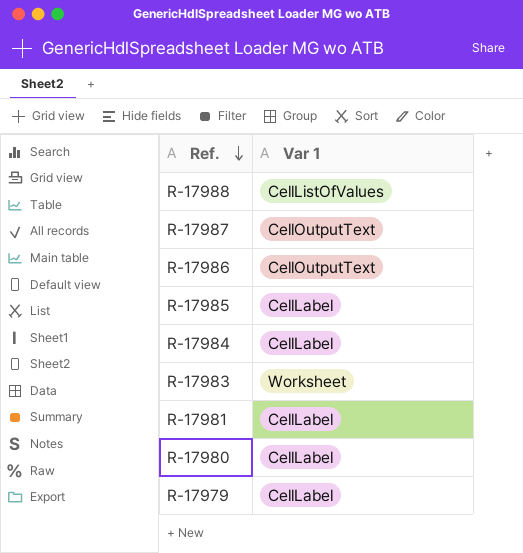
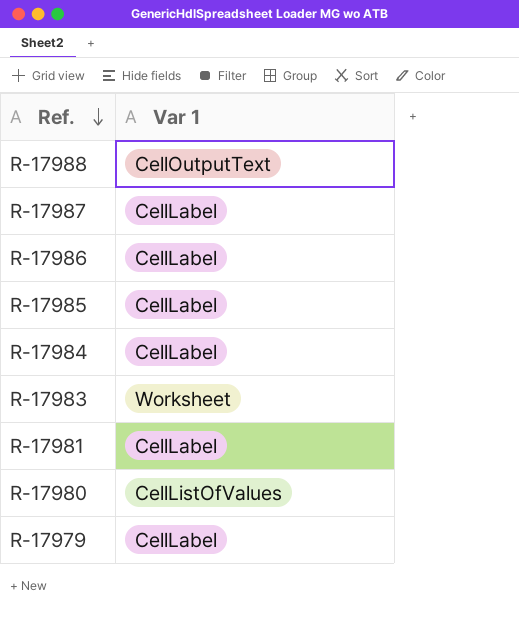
R-17988 | Var 1: CellListOfValues -> CellOutputText
R-17987 | Var 1: CellOutputText -> CellLabel
R-17986 | Var 1: CellOutputText -> CellLabel
R-17980 | Var 1: CellLabel -> CellListOfValues

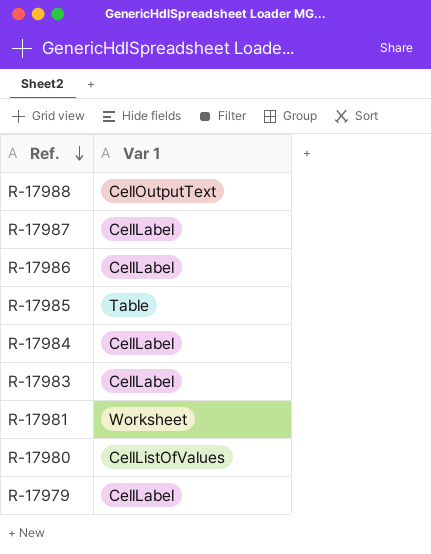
R-17985 | Var 1: CellLabel -> Table
R-17983 | Var 1: Worksheet -> CellLabel
R-17981 | Var 1: CellLabel -> Worksheet

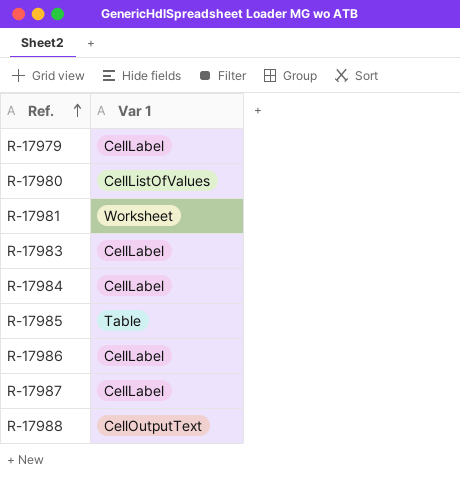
row order: Ref. descending -> Ref. ascending

